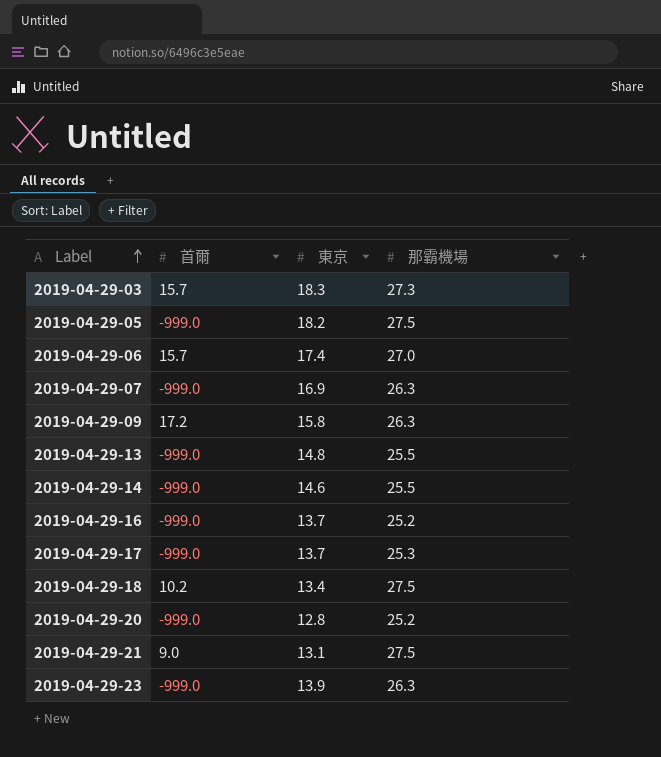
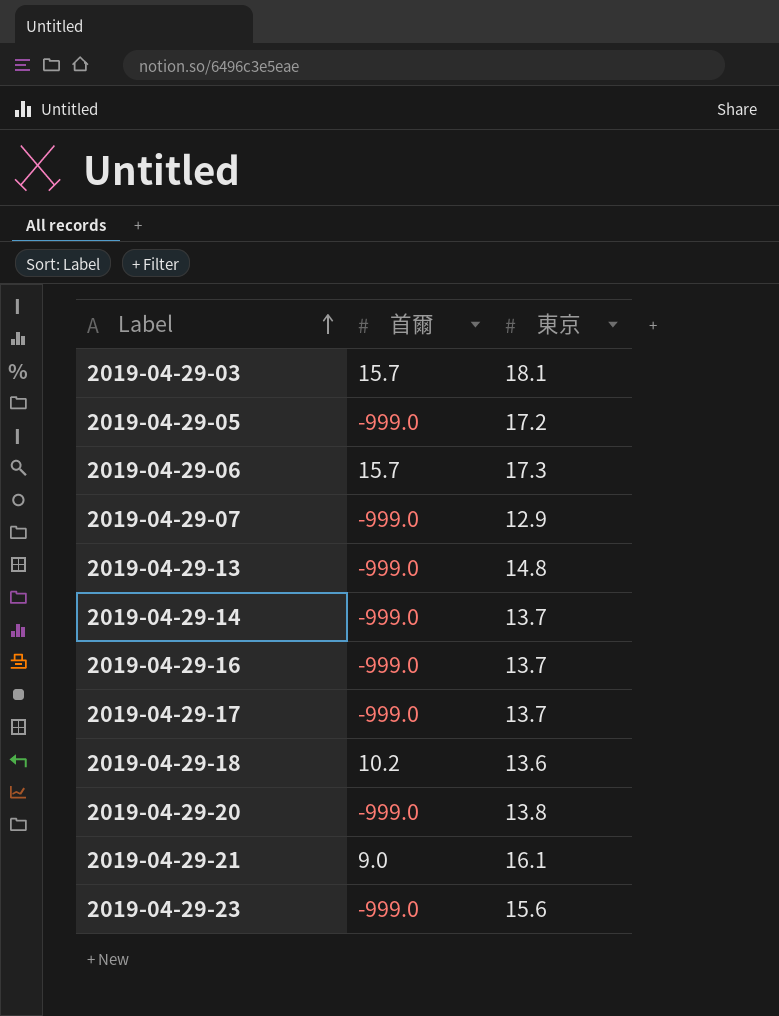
column 那霸機場 | position: 4 -> none
row 2019-04-29-09: 17.2 | 15.8 | 26.3 -> none
2019-04-29-03 | 東京: 18.3 -> 18.1
2019-04-29-05 | 東京: 18.2 -> 17.2
2019-04-29-06 | 東京: 17.4 -> 17.3
2019-04-29-07 | 東京: 16.9 -> 12.9
2019-04-29-14 | 東京: 14.6 -> 13.7
2019-04-29-18 | 東京: 13.4 -> 13.6
2019-04-29-20 | 東京: 12.8 -> 13.8
2019-04-29-21 | 東京: 13.1 -> 16.1
2019-04-29-23 | 東京: 13.9 -> 15.6

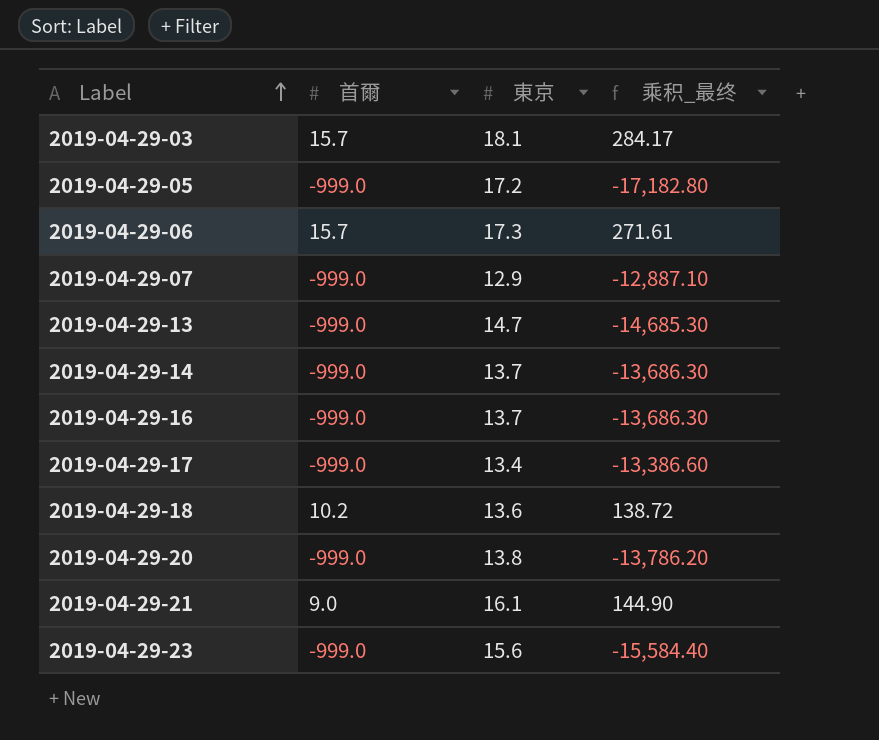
column 乘积_最终 | formula: none -> [首爾] * [東京]
2019-04-29-13 | 東京: 14.8 -> 14.7
2019-04-29-17 | 東京: 13.7 -> 13.4

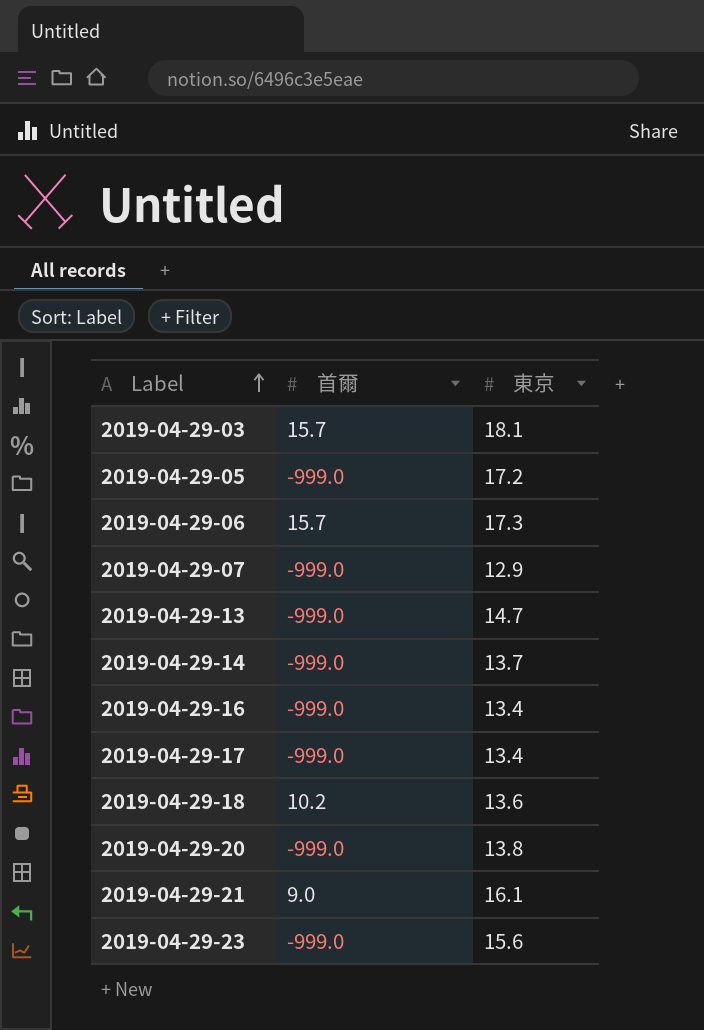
column 乘积_最终 | formula: [首爾] * [東京] -> none
2019-04-29-16 | 東京: 13.7 -> 13.4

